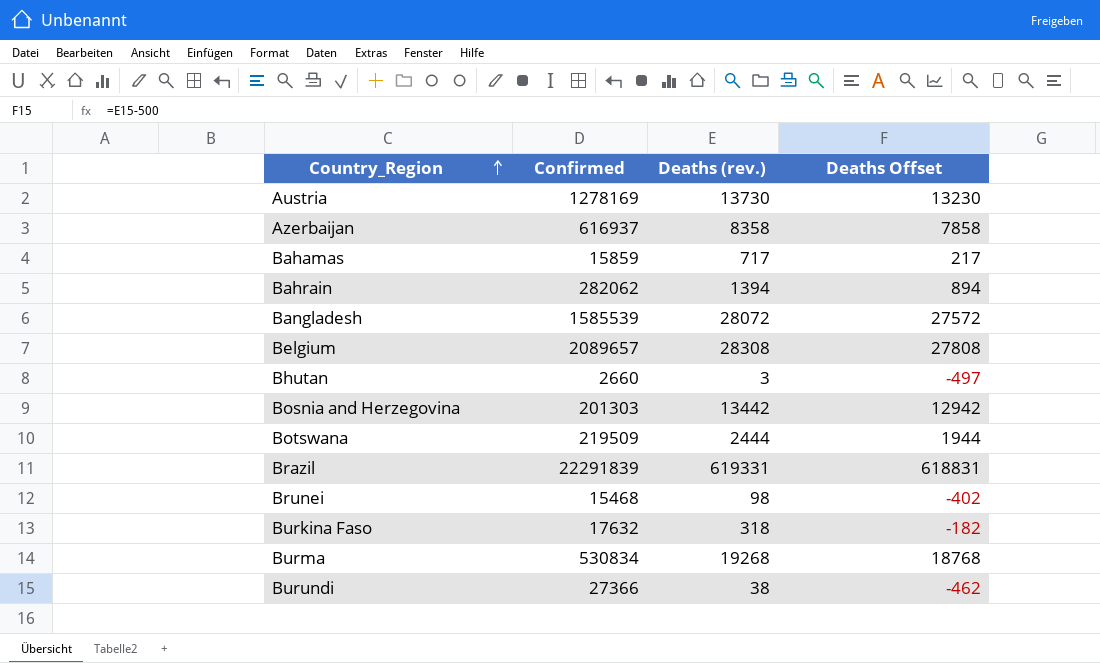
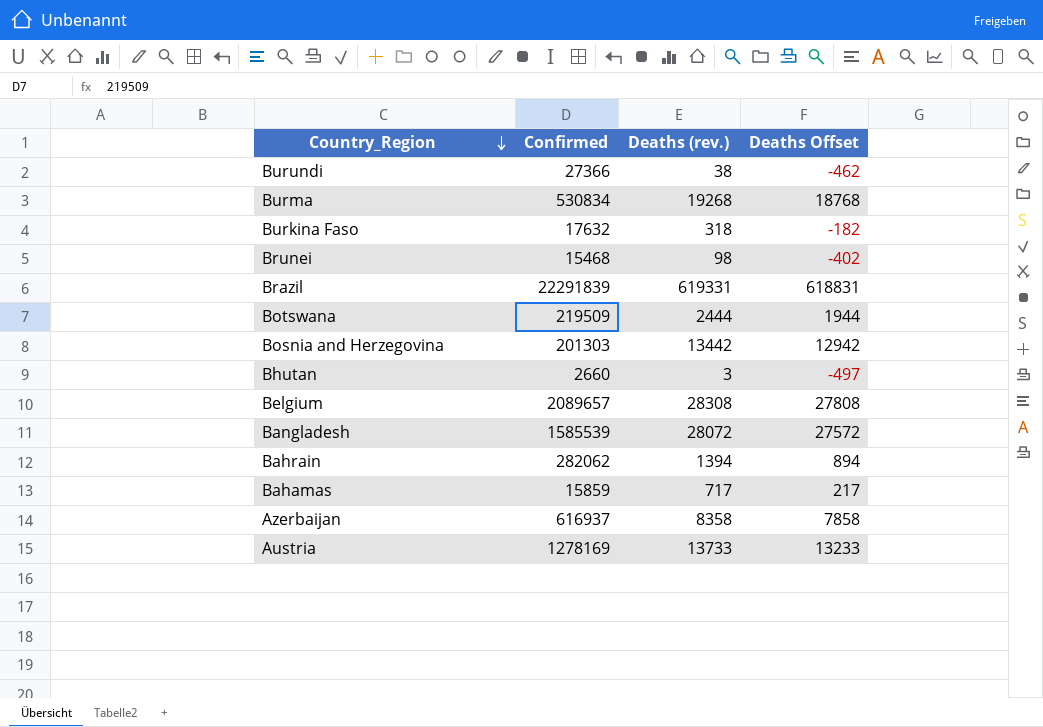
row order: Country_Region ascending -> Country_Region descending
Austria | Deaths (rev.): 13730 -> 13733
Austria | Deaths Offset: 13230 -> 13233

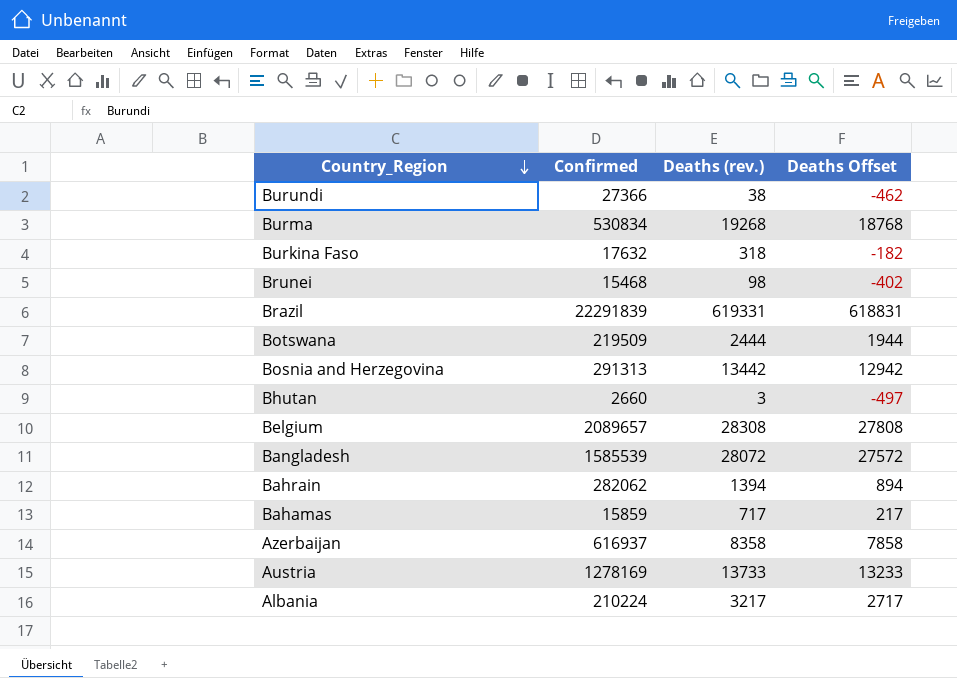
Bosnia and Herzegovina | Confirmed: 201303 -> 291313
row Albania: none -> 210224 | 3217 | 2717

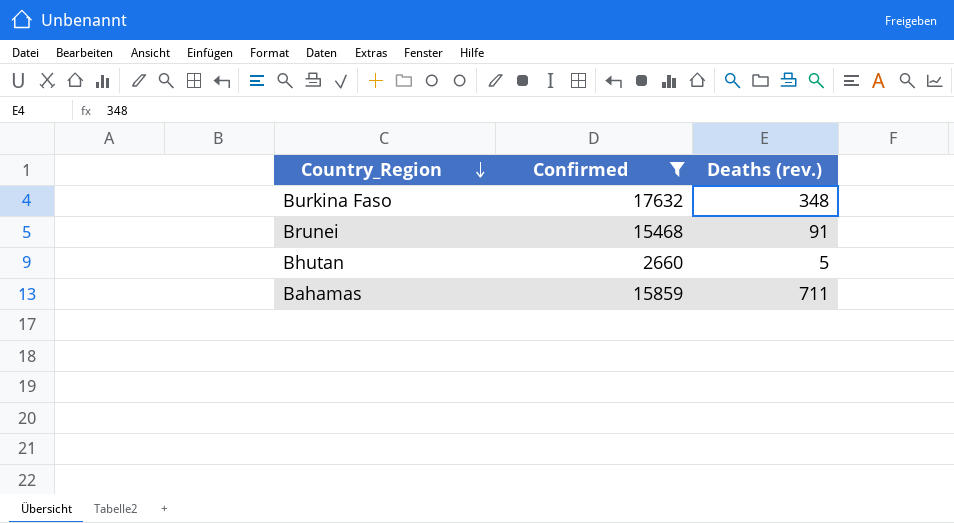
filter: none -> Confirmed <= 17632
column Deaths Offset | formula: [Deaths (rev.)] - 500 -> none
Burkina Faso | Deaths (rev.): 318 -> 348
Brunei | Deaths (rev.): 98 -> 91
Bhutan | Deaths (rev.): 3 -> 5
Bahamas | Deaths (rev.): 717 -> 711

